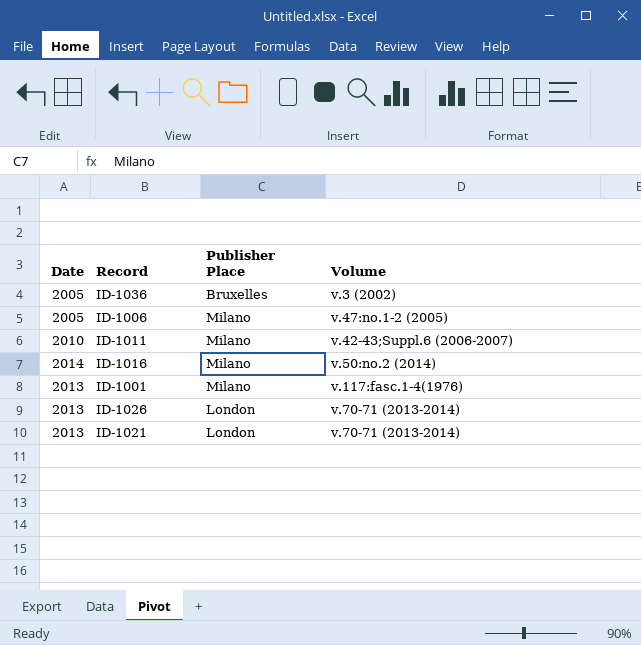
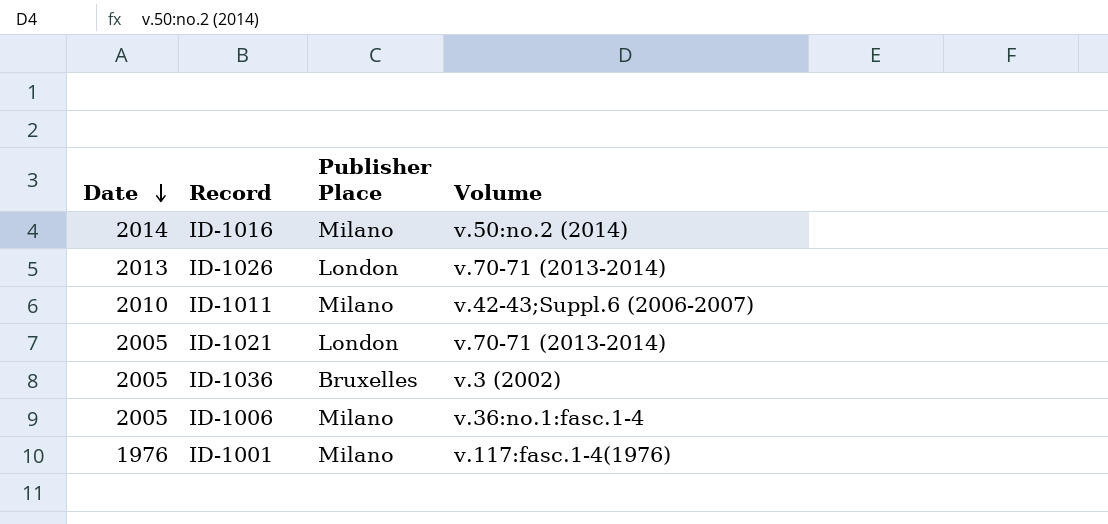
row order: none -> Date descending
ID-1021 | Date: 2013 -> 2005
ID-1006 | Volume: v.47:no.1-2 (2005) -> v.36:no.1:fasc.1-4
ID-1001 | Date: 2013 -> 1976

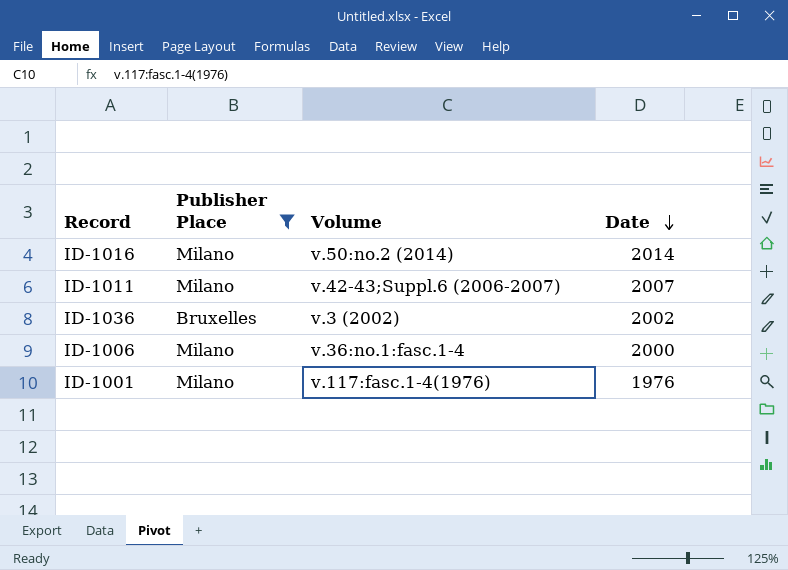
filter: none -> Publisher Place != London
column Date | position: 1 -> 4
ID-1011 | Date: 2010 -> 2007
ID-1036 | Date: 2005 -> 2002
ID-1006 | Date: 2005 -> 2000

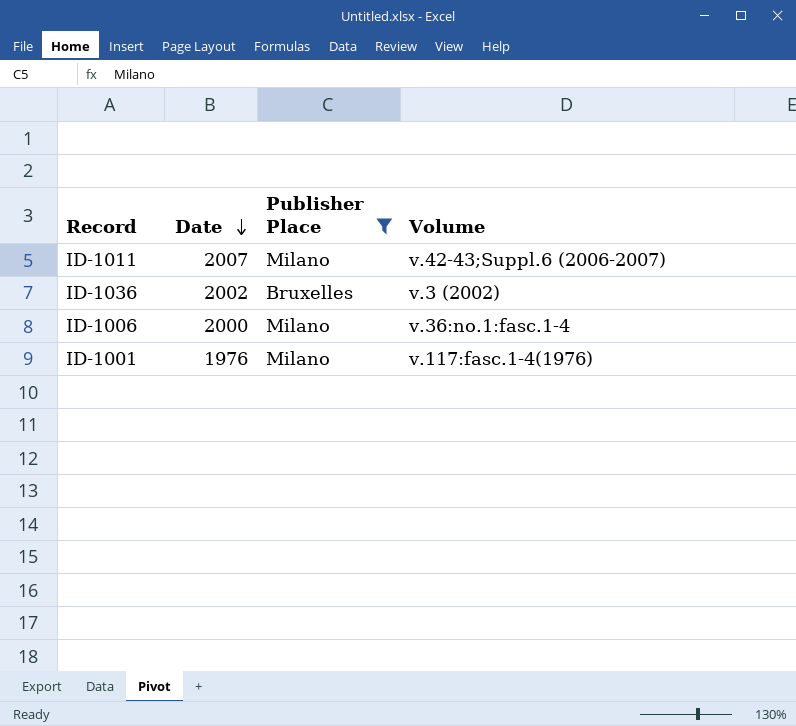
column Date | position: 4 -> 2
row ID-1016: Milano | v.50:no.2 (2014) | 2014 -> none

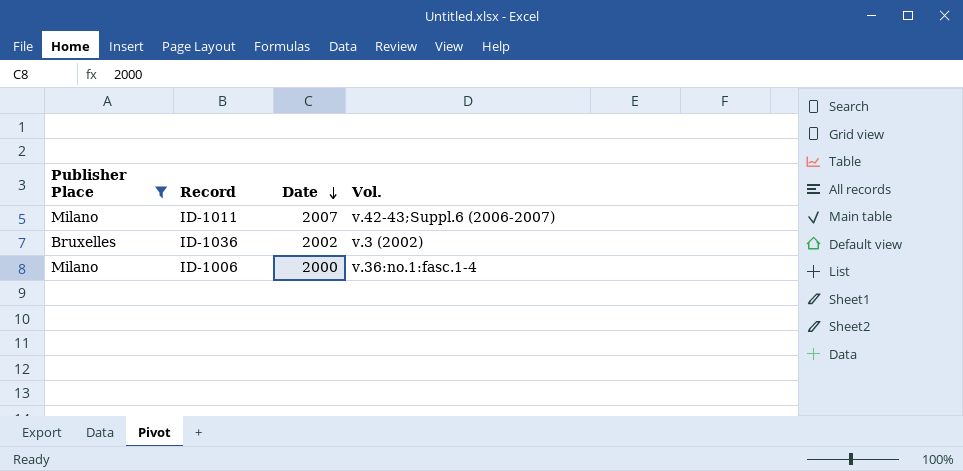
column Publisher Place | position: 3 -> 1
column name: Volume -> Vol.
row ID-1001: 1976 | Milano | v.117:fasc.1-4(1976) -> none

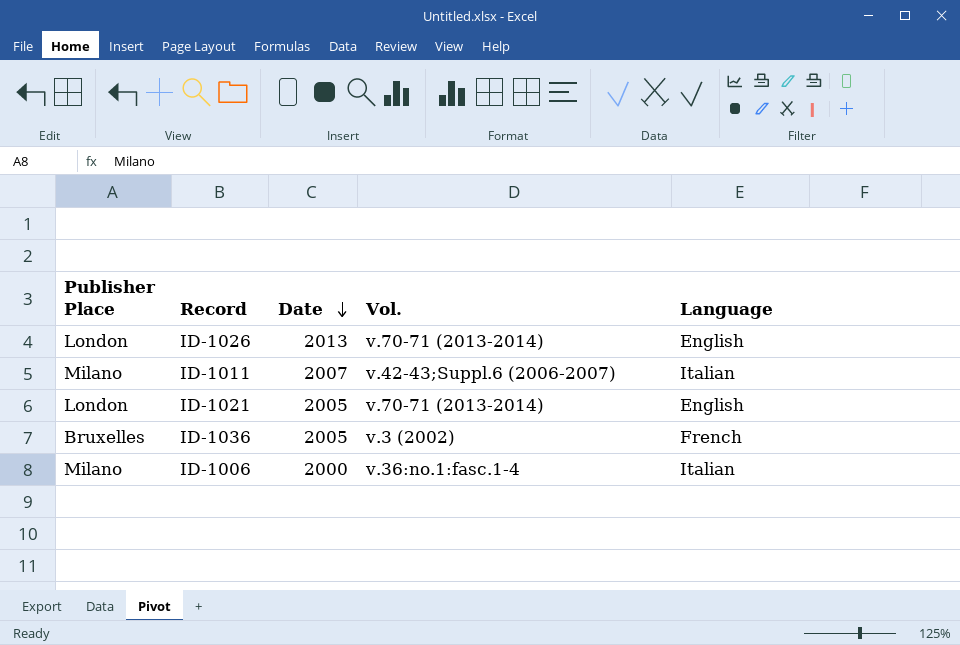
filter: Publisher Place != London -> none
column Language | position: none -> 5
ID-1036 | Date: 2002 -> 2005

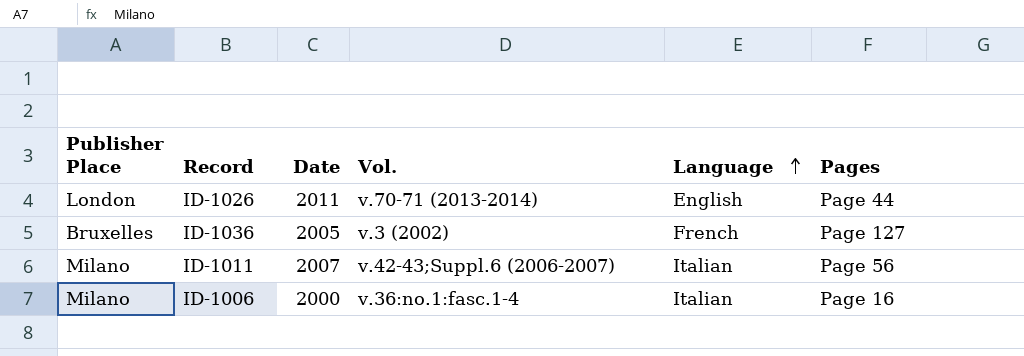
row order: Date descending -> Language ascending
column Pages | position: none -> 6
row ID-1021: London | 2005 | v.70-71 (2013-2014) | English -> none
ID-1026 | Date: 2013 -> 2011

